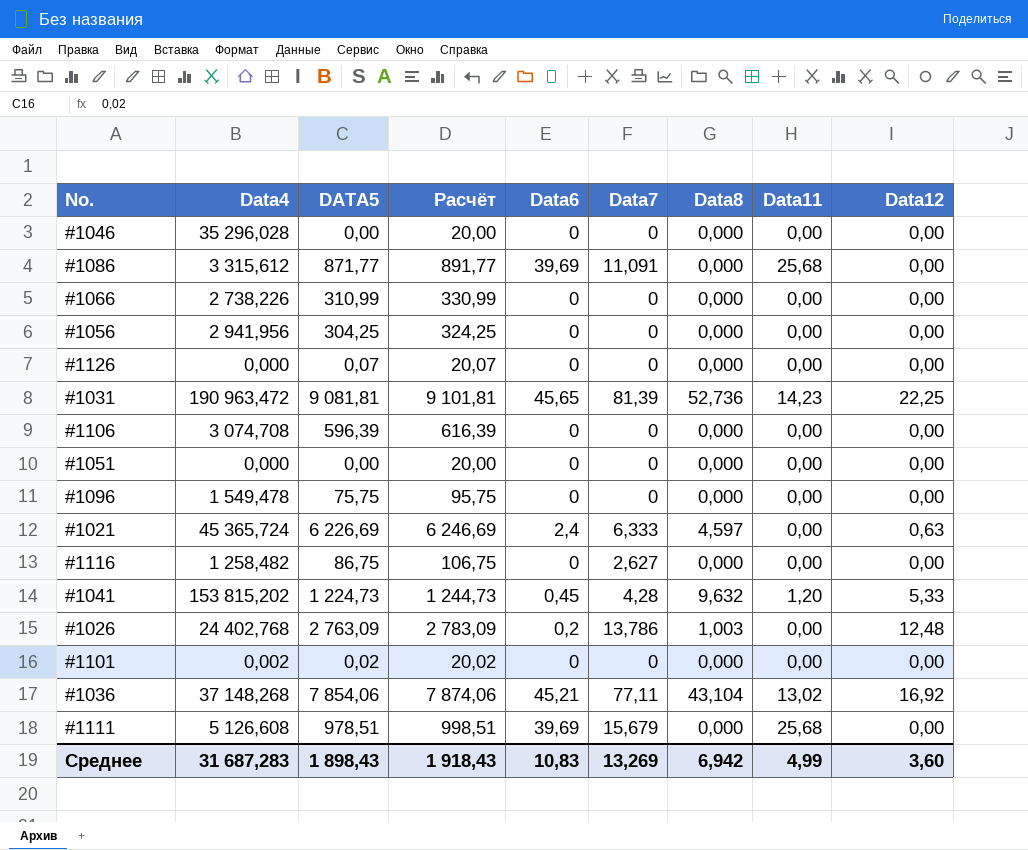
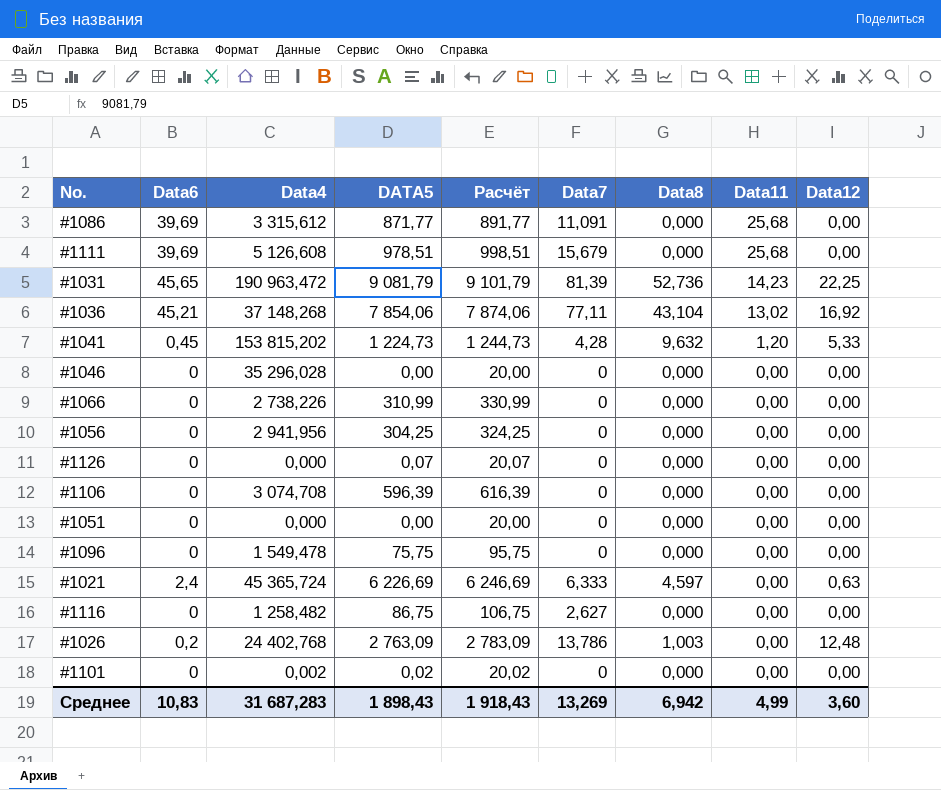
row order: none -> Data11 descending
column Data6 | position: 5 -> 2
#1031 | DATA5: 9 081,81 -> 9 081,79
#1031 | Расчёт: 9 101,81 -> 9 101,79

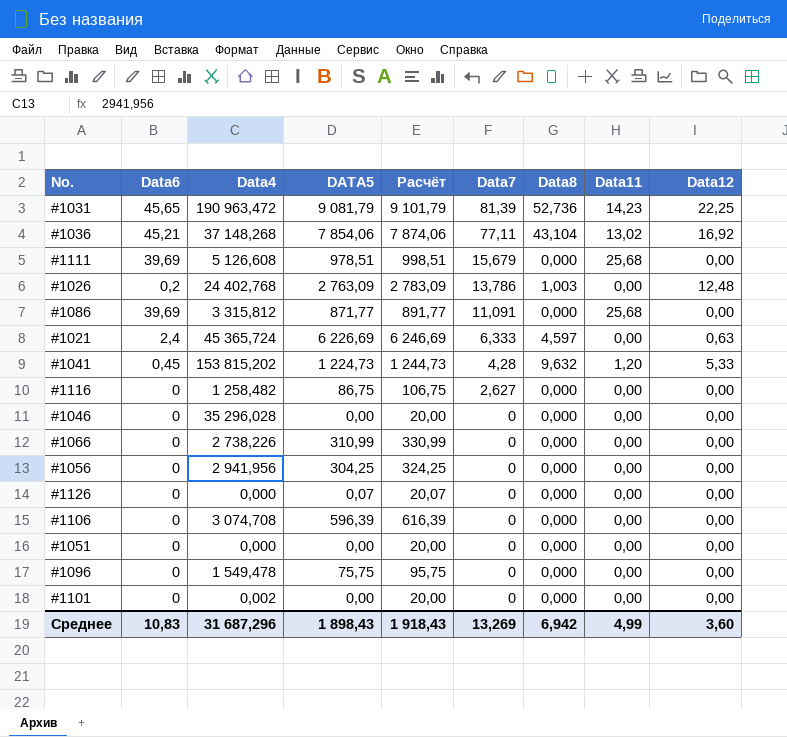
row order: Data11 descending -> Data7 descending
#1086 | Data4: 3 315,612 -> 3 315,812
#1101 | DATA5: 0,02 -> 0,00
#1101 | Расчёт: 20,02 -> 20,00
Среднее | Data4: 31 687,283 -> 31 687,296

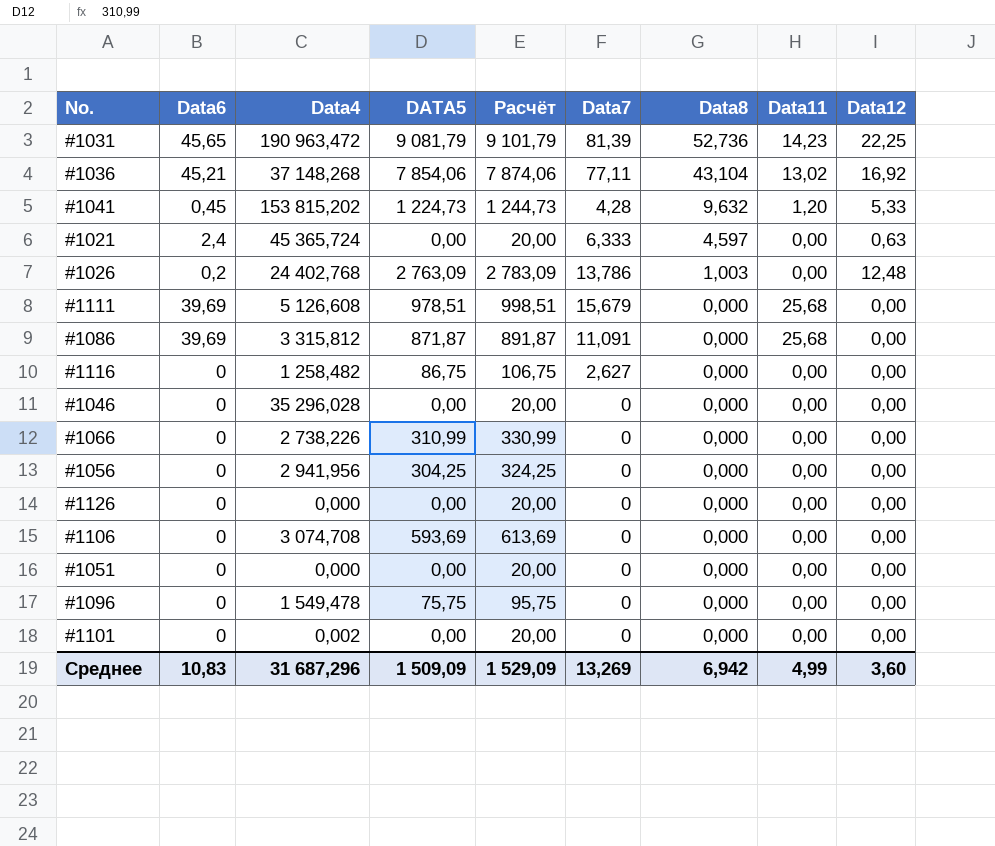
row order: Data7 descending -> Data8 descending
#1021 | DATA5: 6 226,69 -> 0,00
#1021 | Расчёт: 6 246,69 -> 20,00
#1086 | DATA5: 871,77 -> 871,87
#1086 | Расчёт: 891,77 -> 891,87
#1126 | DATA5: 0,07 -> 0,00
#1126 | Расчёт: 20,07 -> 20,00
#1106 | DATA5: 596,39 -> 593,69
#1106 | Расчёт: 616,39 -> 613,69
Среднее | DATA5: 1 898,43 -> 1 509,09
Среднее | Расчёт: 1 918,43 -> 1 529,09

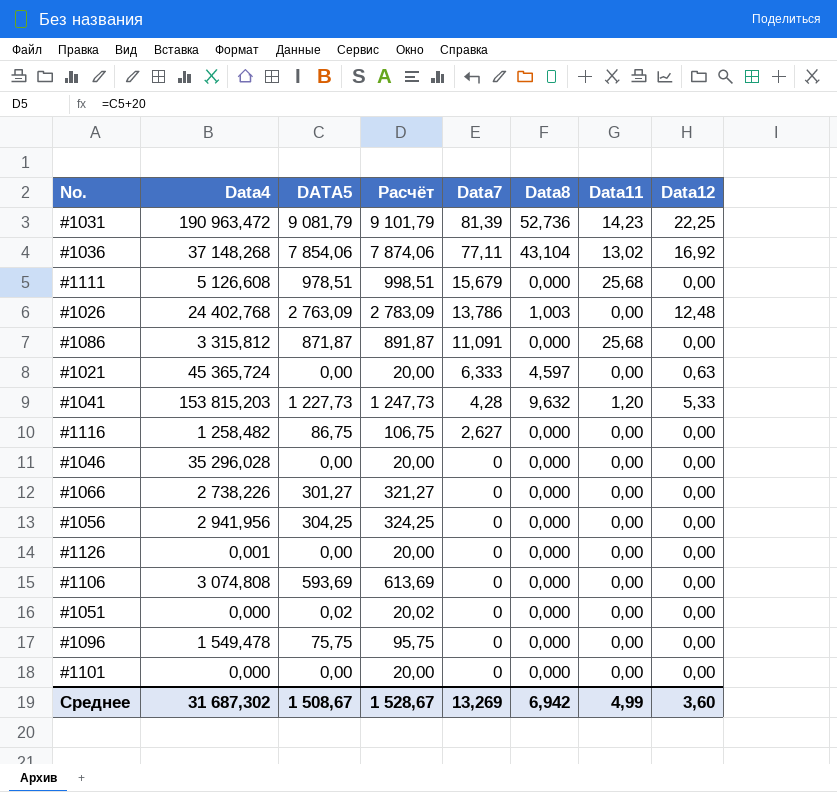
row order: Data8 descending -> Data7 descending
column Data6 | position: 2 -> none
#1041 | Data4: 153 815,202 -> 153 815,203
#1041 | DATA5: 1 224,73 -> 1 227,73
#1041 | Расчёт: 1 244,73 -> 1 247,73
#1066 | DATA5: 310,99 -> 301,27
#1066 | Расчёт: 330,99 -> 321,27
#1126 | Data4: 0,000 -> 0,001
#1106 | Data4: 3 074,708 -> 3 074,808
#1051 | DATA5: 0,00 -> 0,02
#1051 | Расчёт: 20,00 -> 20,02
#1101 | Data4: 0,002 -> 0,000
Среднее | Data4: 31 687,296 -> 31 687,302
Среднее | DATA5: 1 509,09 -> 1 508,67
Среднее | Расчёт: 1 529,09 -> 1 528,67

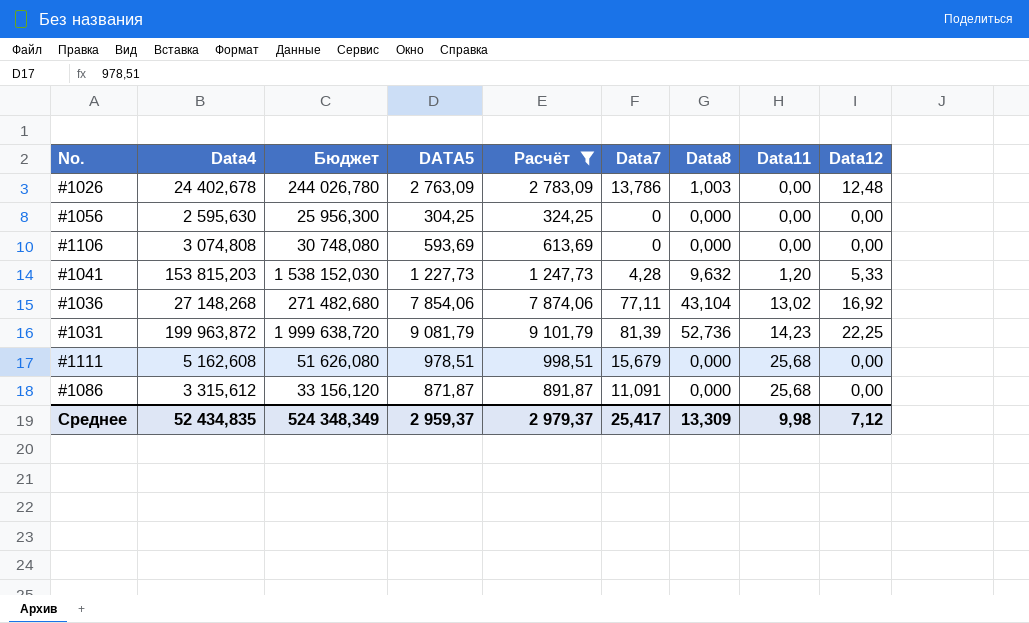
filter: none -> Расчёт >= 324,25
row order: Data7 descending -> Data11 ascending
column Бюджет | formula: none -> [Data4] * 10
#1026 | Data4: 24 402,768 -> 24 402,678
#1056 | Data4: 2 941,956 -> 2 595,630
#1036 | Data4: 37 148,268 -> 27 148,268
#1031 | Data4: 190 963,472 -> 199 963,872
#1111 | Data4: 5 126,608 -> 5 162,608
#1086 | Data4: 3 315,812 -> 3 315,612
Среднее | Data4: 31 687,302 -> 52 434,835
Среднее | DATA5: 1 508,67 -> 2 959,37
Среднее | Расчёт: 1 528,67 -> 2 979,37
Среднее | Data7: 13,269 -> 25,417
Среднее | Data8: 6,942 -> 13,309
Среднее | Data11: 4,99 -> 9,98
Среднее | Data12: 3,60 -> 7,12

